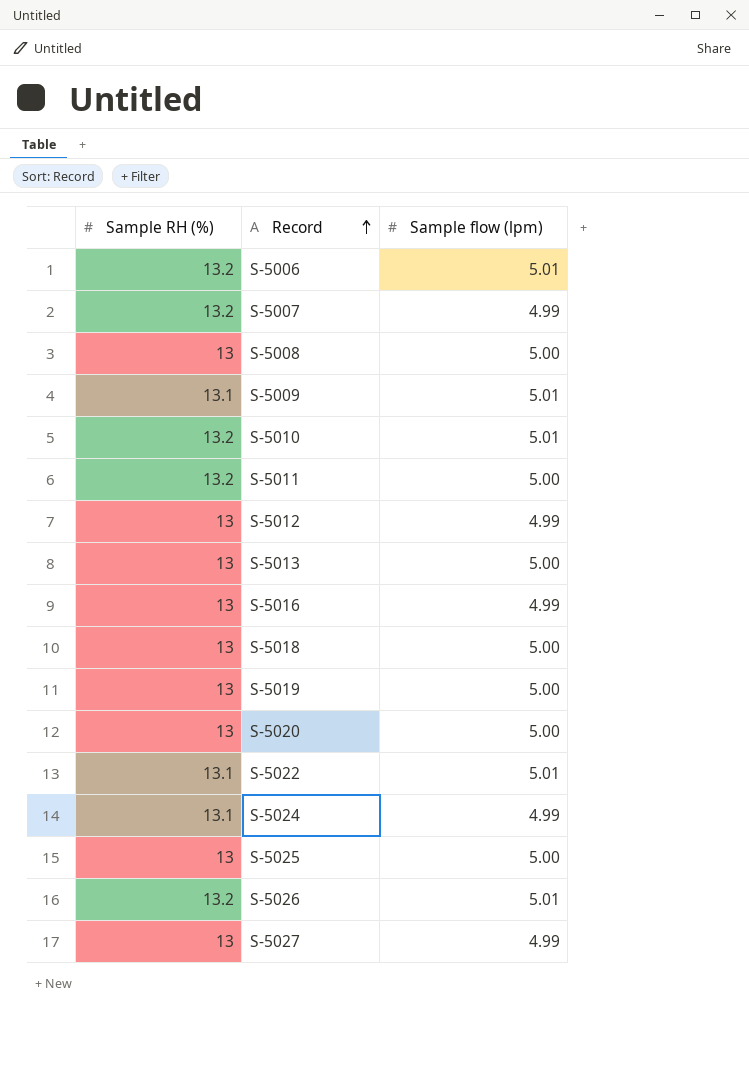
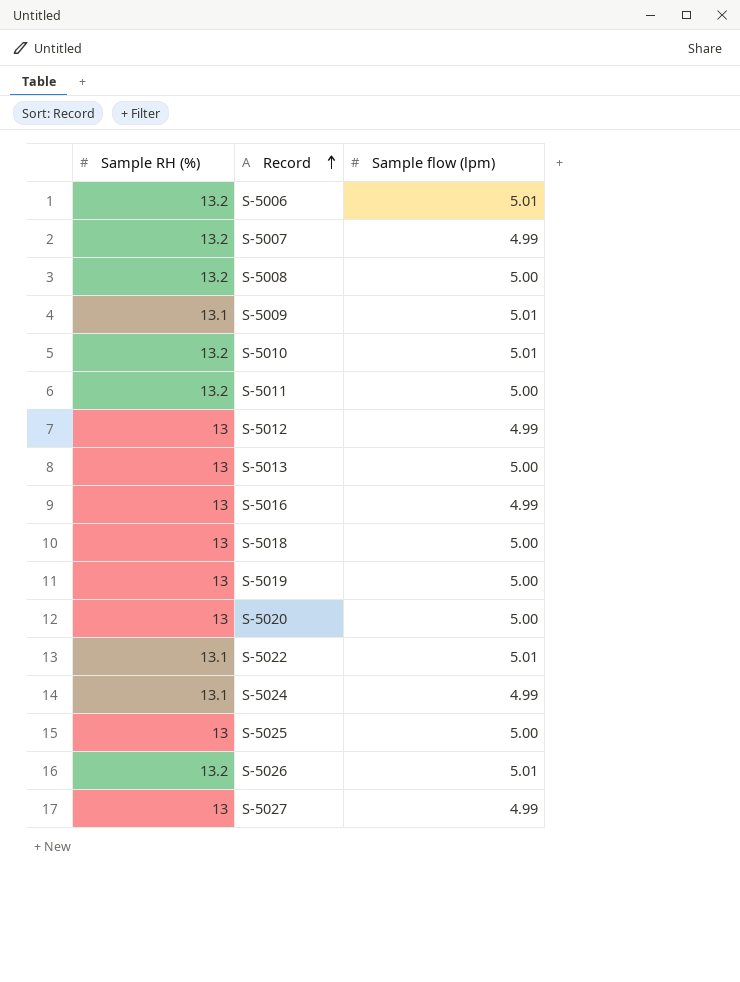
S-5008 | Sample RH (%): 13 -> 13.2

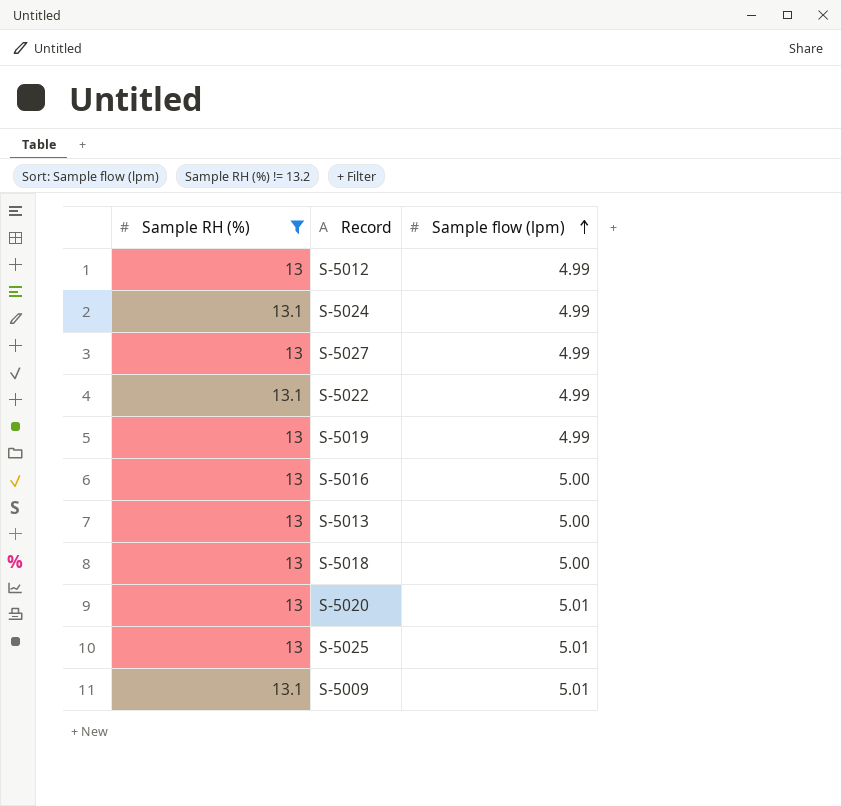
filter: none -> Sample RH (%) != 13.2
row order: Record ascending -> Sample flow (lpm) ascending
S-5022 | Sample flow (lpm): 5.01 -> 4.99
S-5019 | Sample flow (lpm): 5.00 -> 4.99
S-5016 | Sample flow (lpm): 4.99 -> 5.00
S-5020 | Sample flow (lpm): 5.00 -> 5.01
S-5025 | Sample flow (lpm): 5.00 -> 5.01

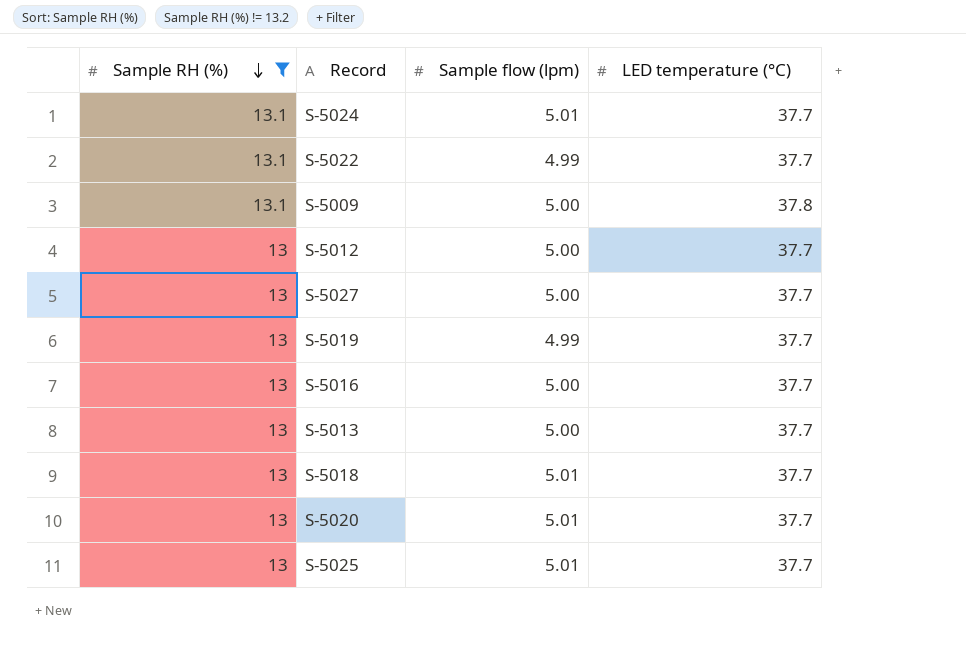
row order: Sample flow (lpm) ascending -> Sample RH (%) descending
column LED temperature (°C) | position: none -> 4
S-5024 | Sample flow (lpm): 4.99 -> 5.01
S-5009 | Sample flow (lpm): 5.01 -> 5.00
S-5012 | Sample flow (lpm): 4.99 -> 5.00
S-5027 | Sample flow (lpm): 4.99 -> 5.00
S-5018 | Sample flow (lpm): 5.00 -> 5.01

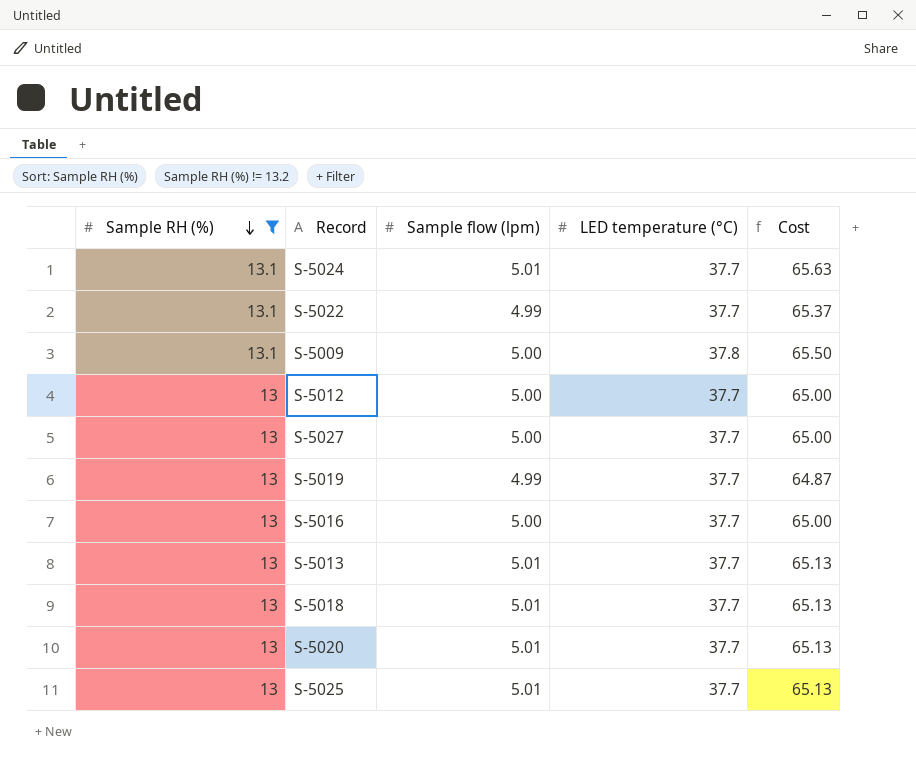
column Cost | formula: none -> [Sample RH (%)] * [Sample flow (lpm)]
S-5013 | Sample flow (lpm): 5.00 -> 5.01

